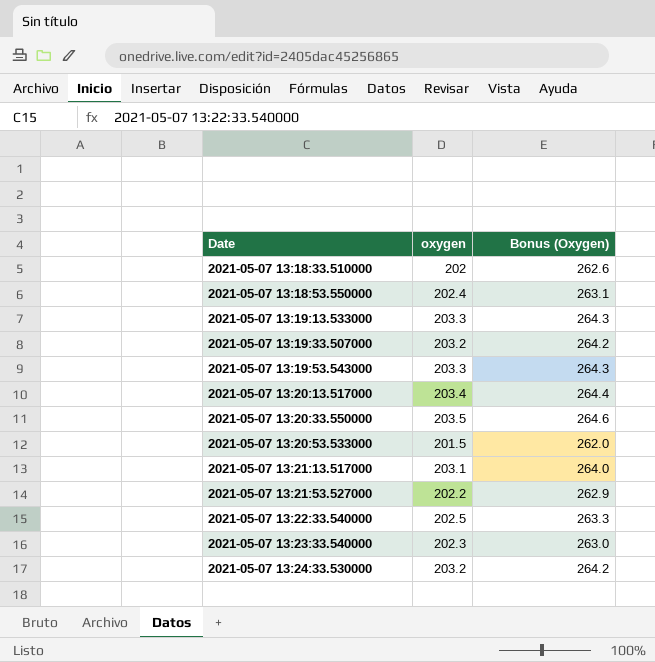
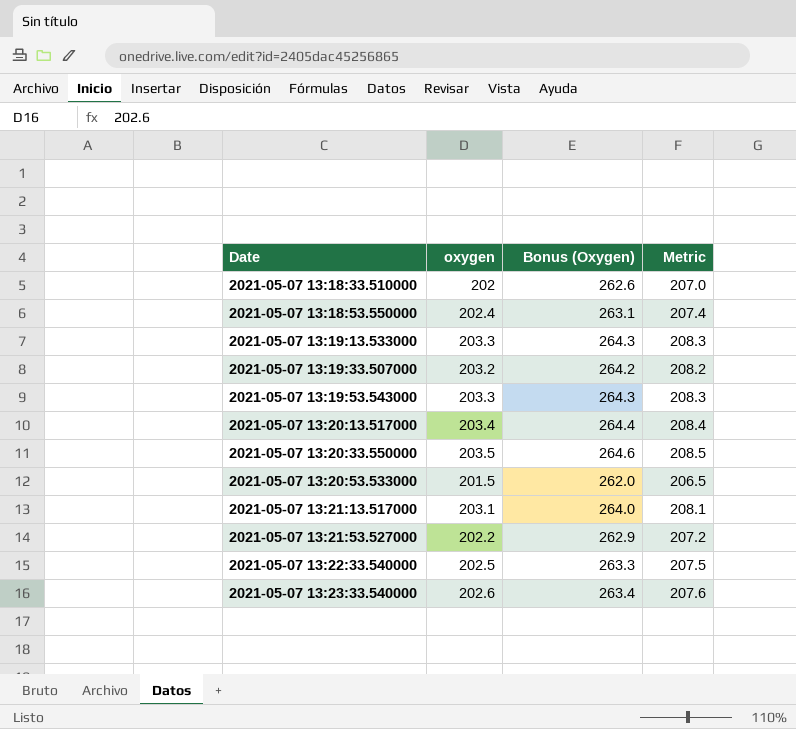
column Metric | formula: none -> [oxygen] + 5
row 2021-05-07 13:24:33.530000: 203.2 | 264.2 -> none
2021-05-07 13:23:33.540000 | oxygen: 202.3 -> 202.6
2021-05-07 13:23:33.540000 | Bonus (Oxygen): 263.0 -> 263.4

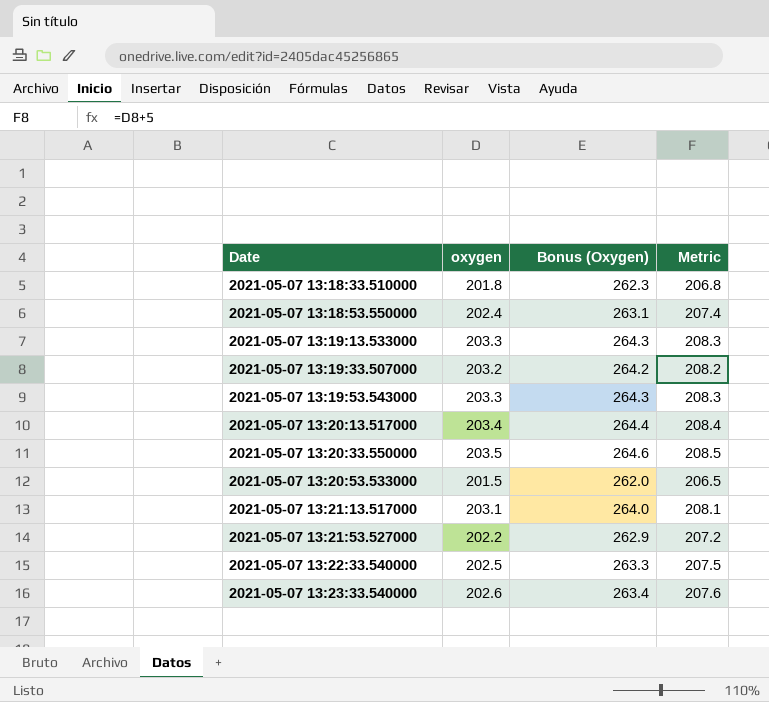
2021-05-07 13:18:33.510000 | oxygen: 202 -> 201.8
2021-05-07 13:18:33.510000 | Bonus (Oxygen): 262.6 -> 262.3
2021-05-07 13:18:33.510000 | Metric: 207.0 -> 206.8

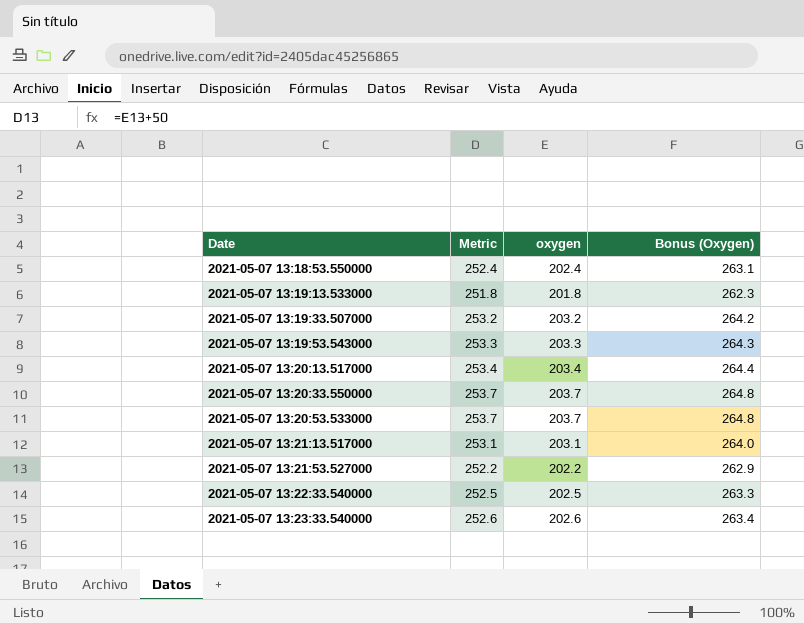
column Metric | formula: [oxygen] + 5 -> [oxygen] + 50
column Metric | position: 4 -> 2
row 2021-05-07 13:18:33.510000: 201.8 | 262.3 | 206.8 -> none
2021-05-07 13:19:13.533000 | oxygen: 203.3 -> 201.8
2021-05-07 13:19:13.533000 | Bonus (Oxygen): 264.3 -> 262.3
2021-05-07 13:20:33.550000 | oxygen: 203.5 -> 203.7
2021-05-07 13:20:33.550000 | Bonus (Oxygen): 264.6 -> 264.8
2021-05-07 13:20:53.533000 | oxygen: 201.5 -> 203.7
2021-05-07 13:20:53.533000 | Bonus (Oxygen): 262.0 -> 264.8

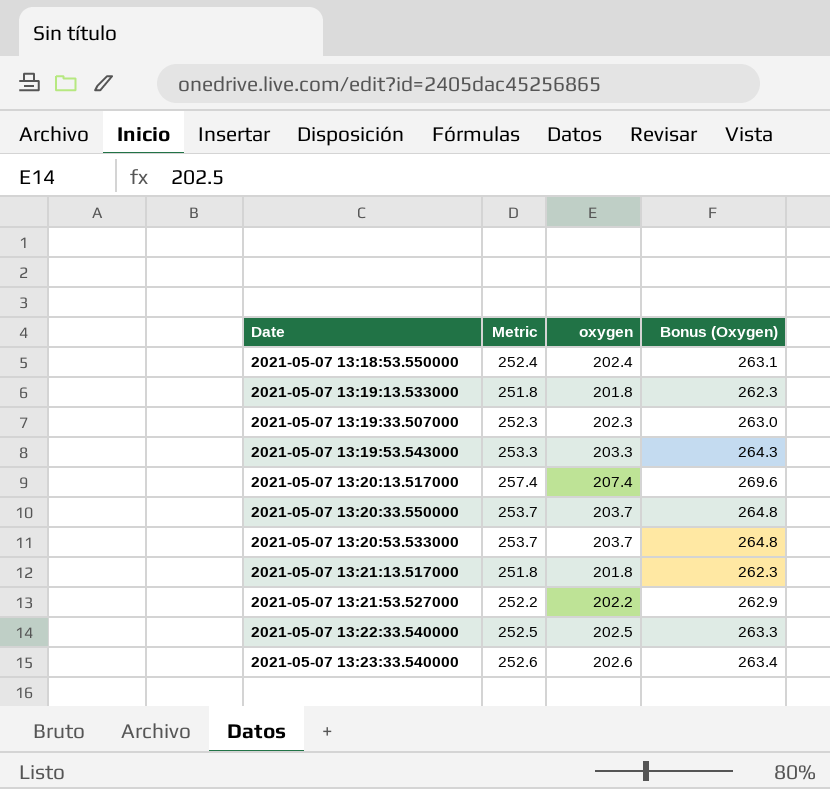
2021-05-07 13:19:33.507000 | Metric: 253.2 -> 252.3
2021-05-07 13:19:33.507000 | oxygen: 203.2 -> 202.3
2021-05-07 13:19:33.507000 | Bonus (Oxygen): 264.2 -> 263.0
2021-05-07 13:20:13.517000 | Metric: 253.4 -> 257.4
2021-05-07 13:20:13.517000 | oxygen: 203.4 -> 207.4
2021-05-07 13:20:13.517000 | Bonus (Oxygen): 264.4 -> 269.6
2021-05-07 13:21:13.517000 | Metric: 253.1 -> 251.8
2021-05-07 13:21:13.517000 | oxygen: 203.1 -> 201.8
2021-05-07 13:21:13.517000 | Bonus (Oxygen): 264.0 -> 262.3

